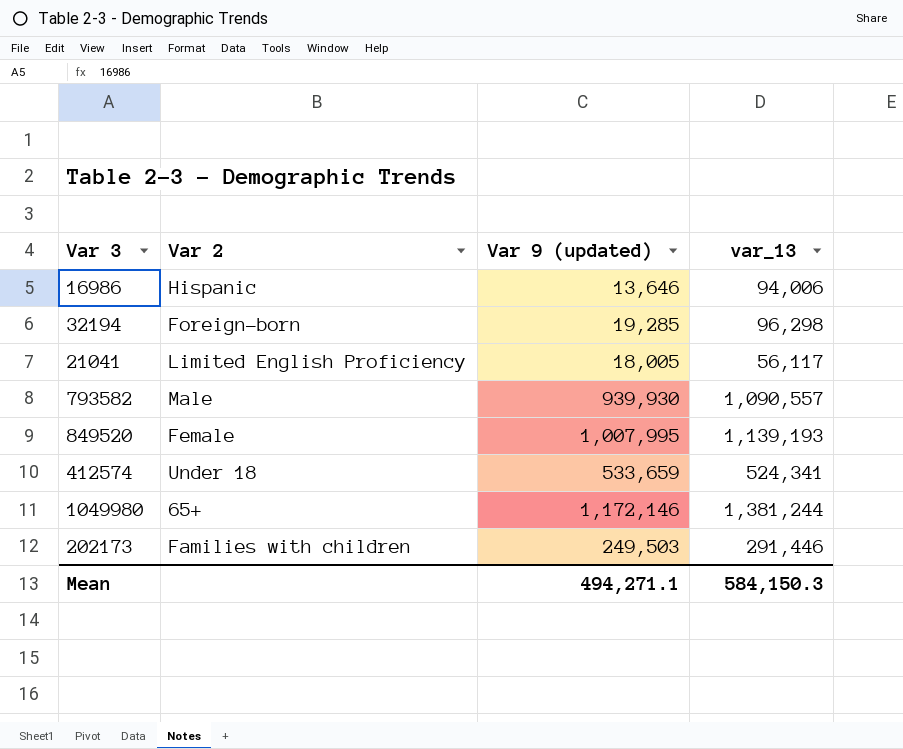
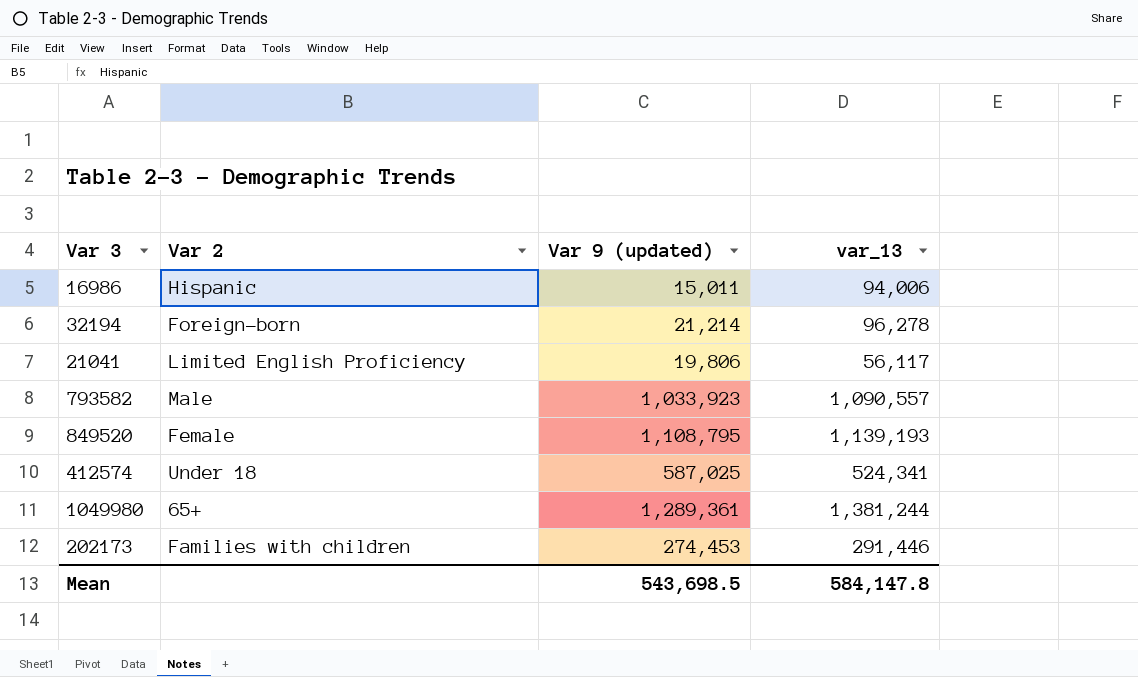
16986 | Var 9 (updated): 13,646 -> 15,011
32194 | Var 9 (updated): 19,285 -> 21,214
32194 | var_13: 96,298 -> 96,278
21041 | Var 9 (updated): 18,005 -> 19,806
793582 | Var 9 (updated): 939,930 -> 1,033,923
849520 | Var 9 (updated): 1,007,995 -> 1,108,795
412574 | Var 9 (updated): 533,659 -> 587,025
1049980 | Var 9 (updated): 1,172,146 -> 1,289,361
202173 | Var 9 (updated): 249,503 -> 274,453
Mean | Var 9 (updated): 494,271.1 -> 543,698.5
Mean | var_13: 584,150.3 -> 584,147.8

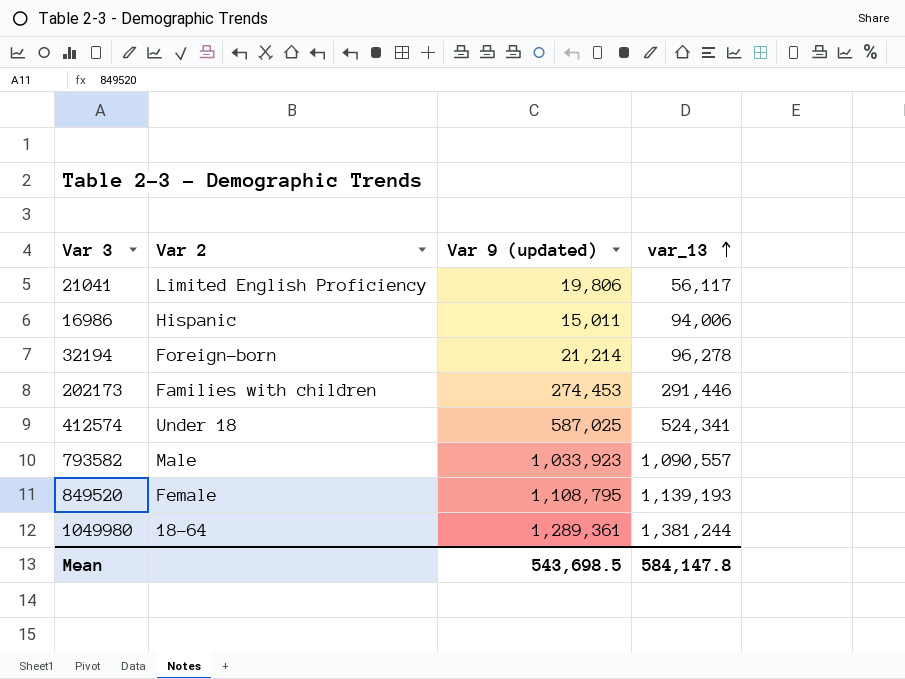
row order: none -> var_13 ascending
1049980 | Var 2: 65+ -> 18-64

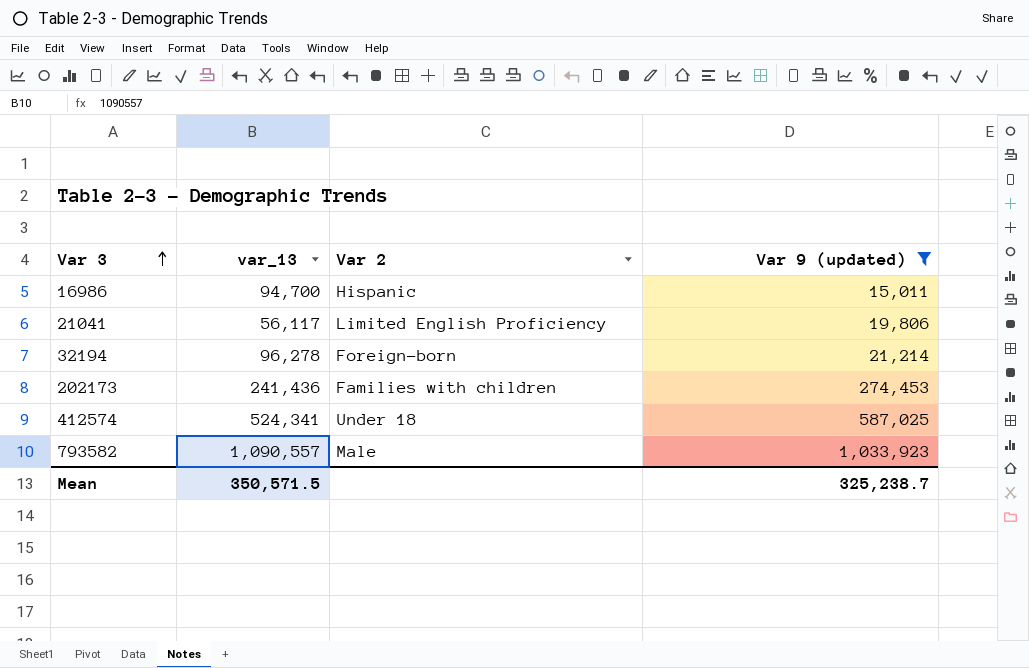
filter: none -> Var 9 (updated) <= 1,033,923
row order: var_13 ascending -> Var 3 ascending
column var_13 | position: 4 -> 2
16986 | var_13: 94,006 -> 94,700
202173 | var_13: 291,446 -> 241,436
Mean | var_13: 584,147.8 -> 350,571.5
Mean | Var 9 (updated): 543,698.5 -> 325,238.7

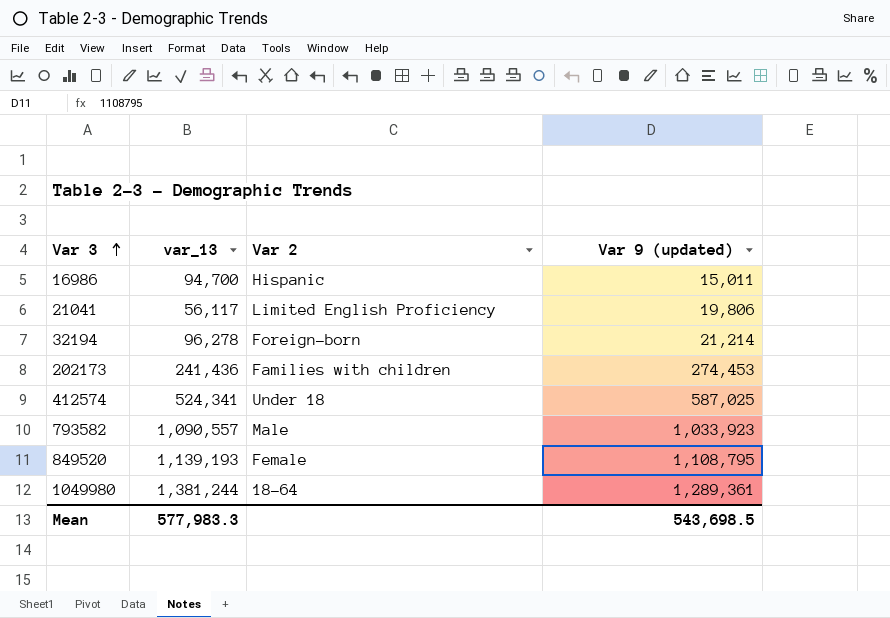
filter: Var 9 (updated) <= 1,033,923 -> none
Mean | var_13: 350,571.5 -> 577,983.3
Mean | Var 9 (updated): 325,238.7 -> 543,698.5

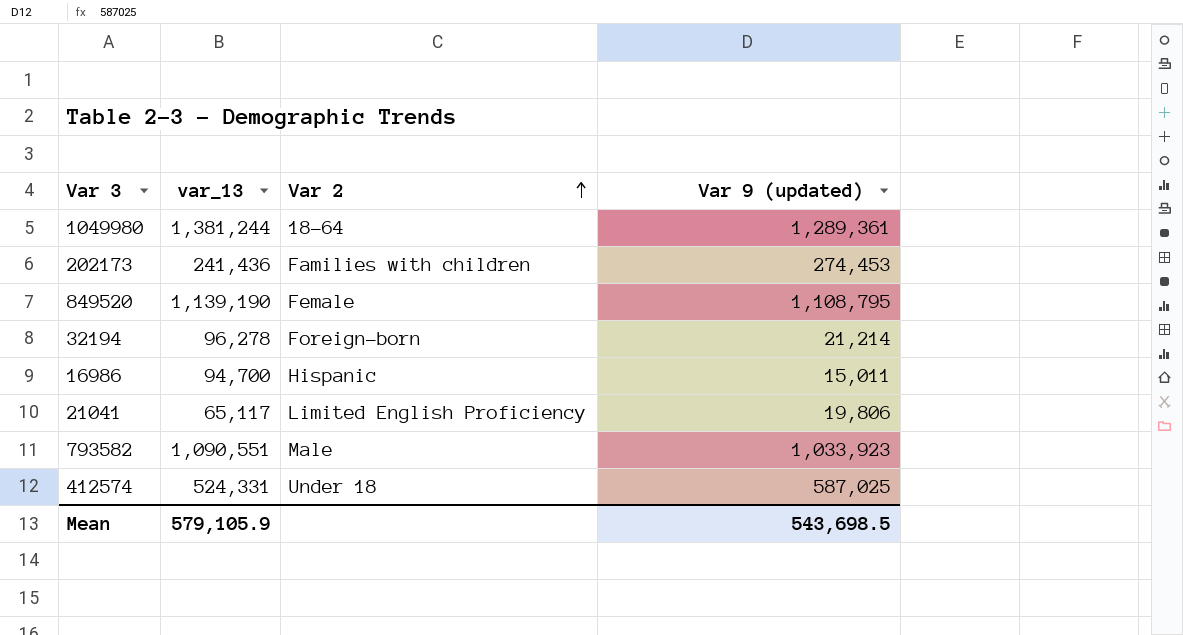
row order: Var 3 ascending -> Var 2 ascending
849520 | var_13: 1,139,193 -> 1,139,190
21041 | var_13: 56,117 -> 65,117
793582 | var_13: 1,090,557 -> 1,090,551
412574 | var_13: 524,341 -> 524,331
Mean | var_13: 577,983.3 -> 579,105.9

